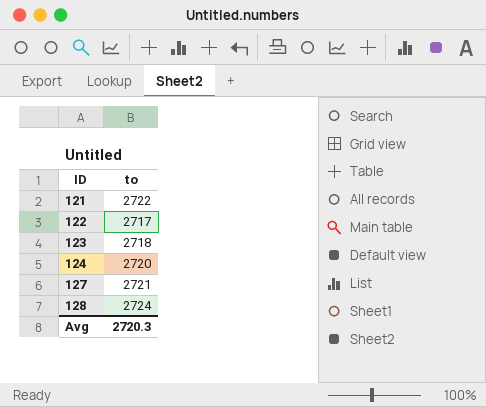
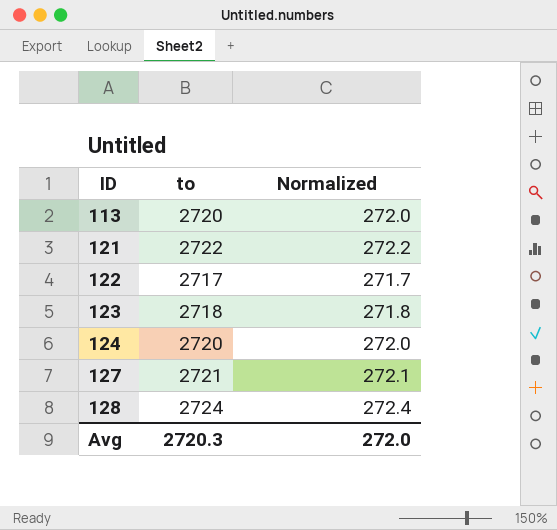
column Normalized | formula: none -> [to] * 0.1
row 113: none -> 2720 | 272.0

